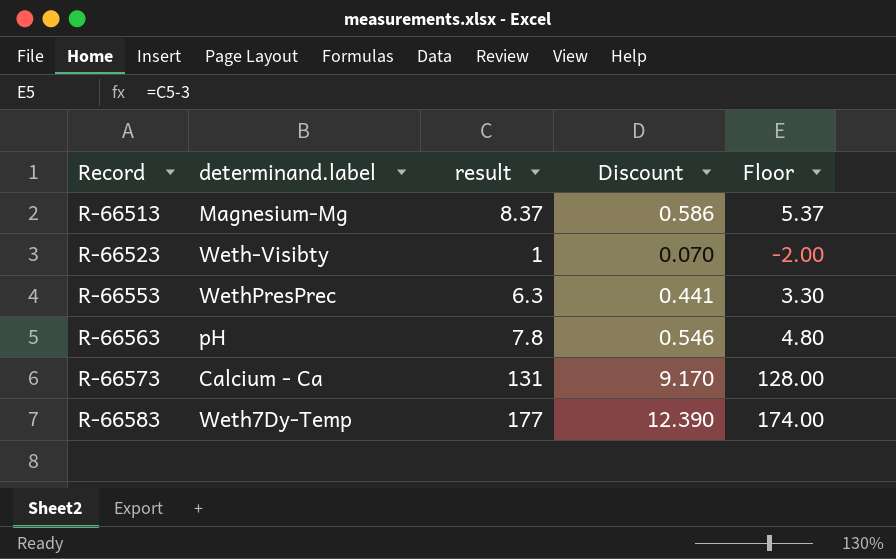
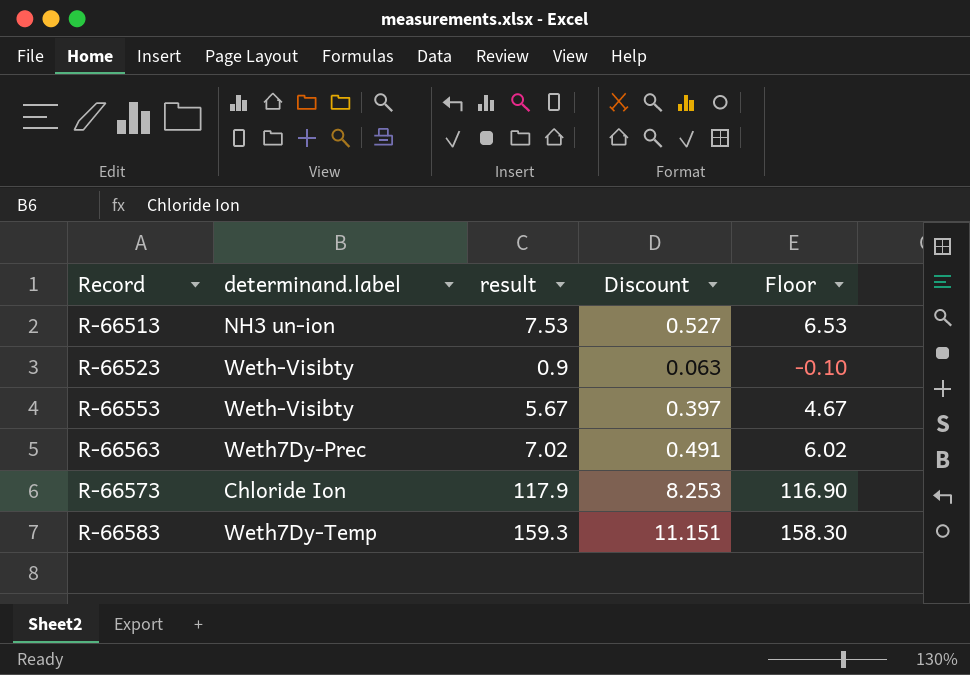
column Floor | formula: [result] - 3 -> [result] - 1
R-66513 | determinand.label: Magnesium-Mg -> NH3 un-ion
R-66513 | result: 8.37 -> 7.53
R-66513 | Discount: 0.586 -> 0.527
R-66523 | result: 1 -> 0.9
R-66523 | Discount: 0.070 -> 0.063
R-66553 | determinand.label: WethPresPrec -> Weth-Visibty
R-66553 | result: 6.3 -> 5.67
R-66553 | Discount: 0.441 -> 0.397
R-66563 | determinand.label: pH -> Weth7Dy-Prec
R-66563 | result: 7.8 -> 7.02
R-66563 | Discount: 0.546 -> 0.491
R-66573 | determinand.label: Calcium - Ca -> Chloride Ion
R-66573 | result: 131 -> 117.9
R-66573 | Discount: 9.170 -> 8.253
R-66583 | result: 177 -> 159.3
R-66583 | Discount: 12.390 -> 11.151

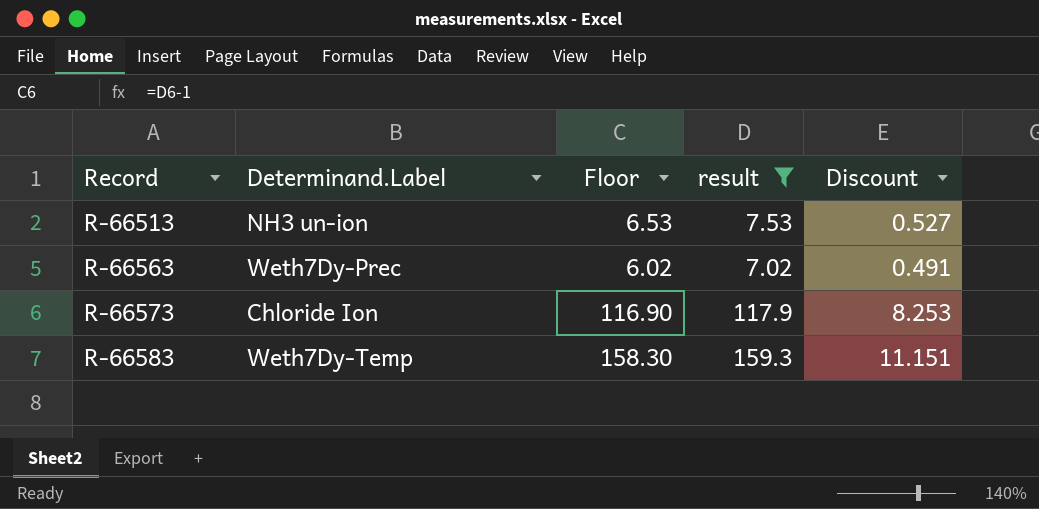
filter: none -> result >= 7.02
column name: determinand.label -> Determinand.Label
column Floor | position: 5 -> 3

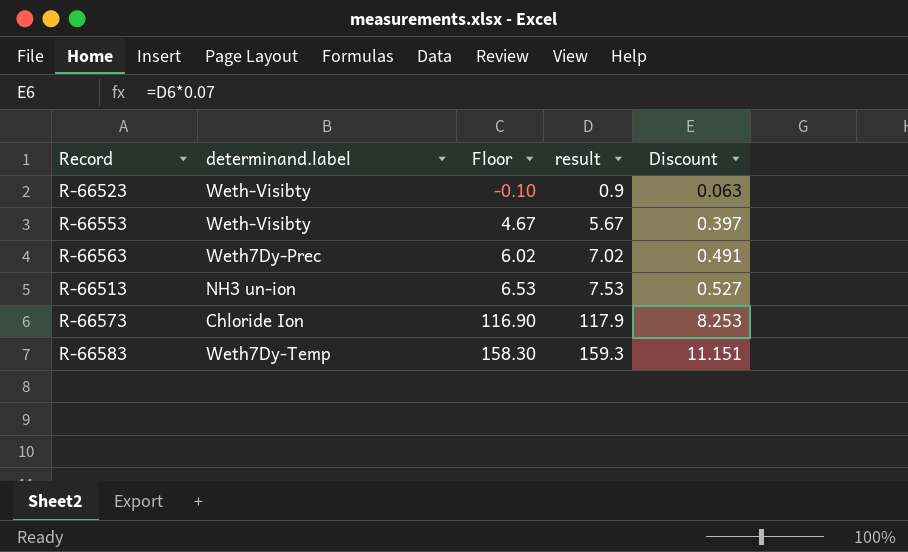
filter: result >= 7.02 -> none
row order: Record ascending -> Floor ascending
column name: Determinand.Label -> determinand.label

